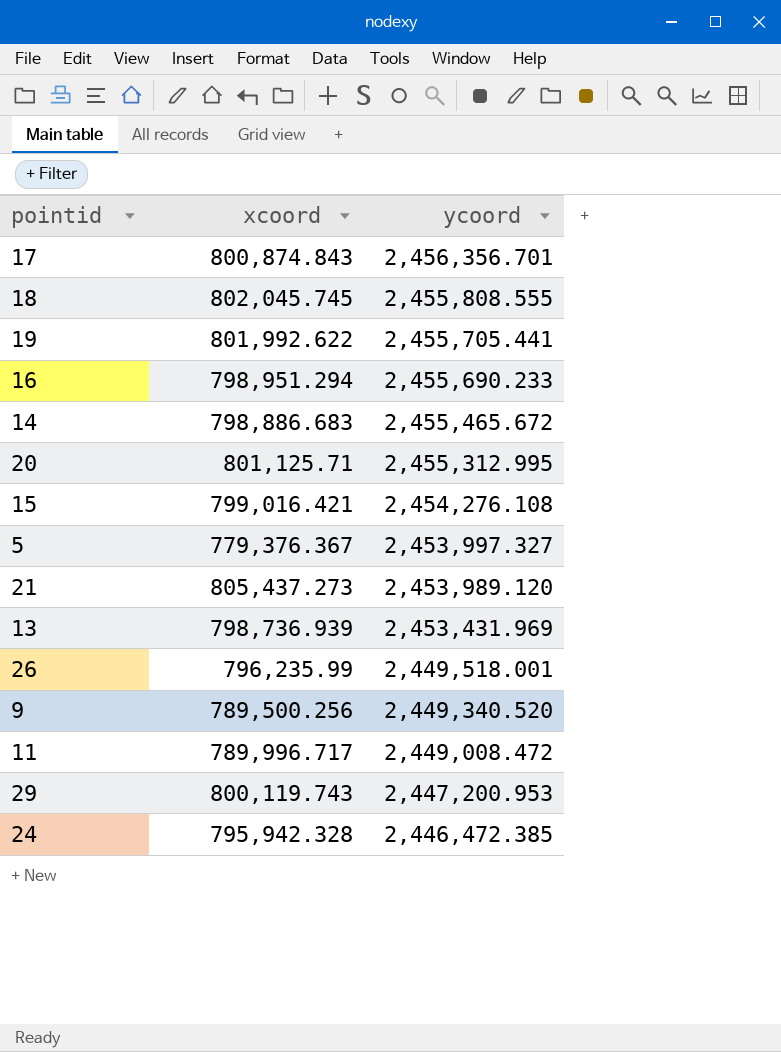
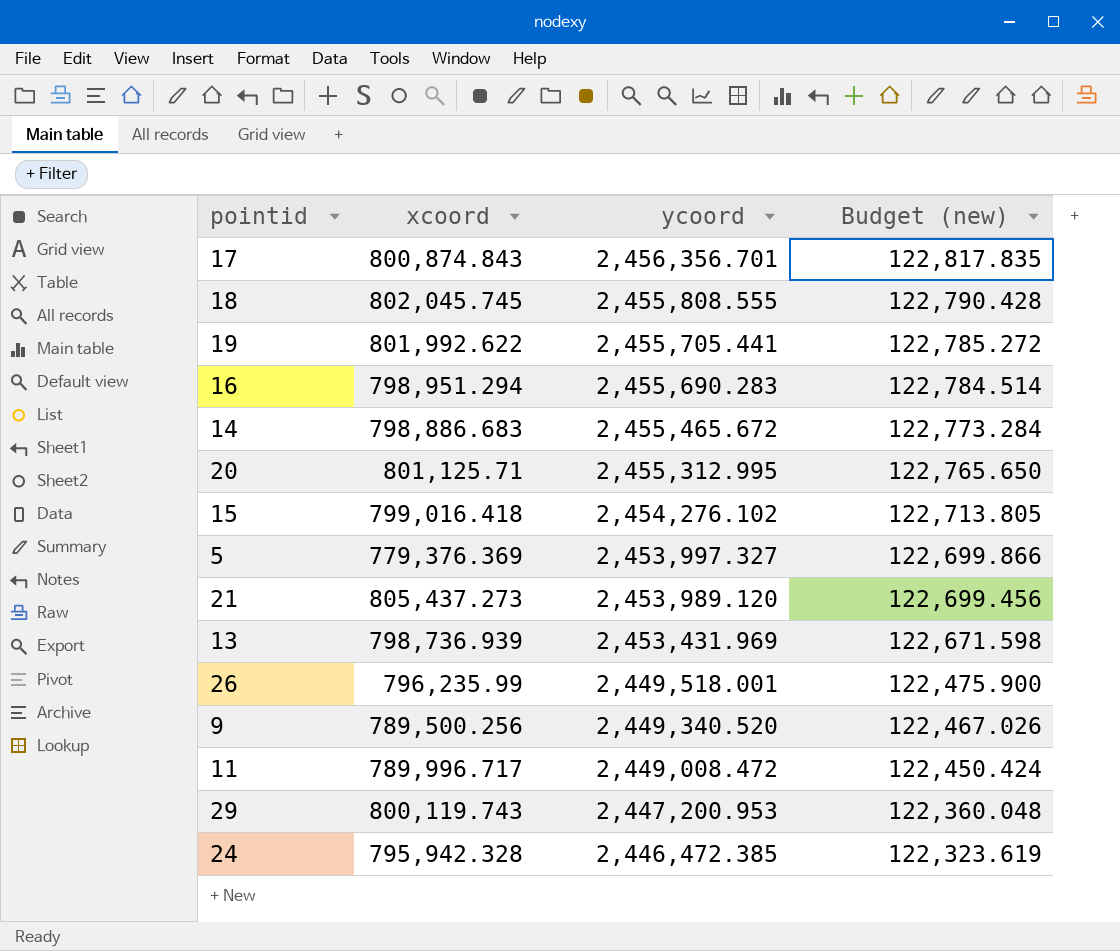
column Budget (new) | formula: none -> [ycoord] * 0.05
16 | ycoord: 2,455,690.233 -> 2,455,690.283
15 | xcoord: 799,016.421 -> 799,016.418
15 | ycoord: 2,454,276.108 -> 2,454,276.102
5 | xcoord: 779,376.367 -> 779,376.369

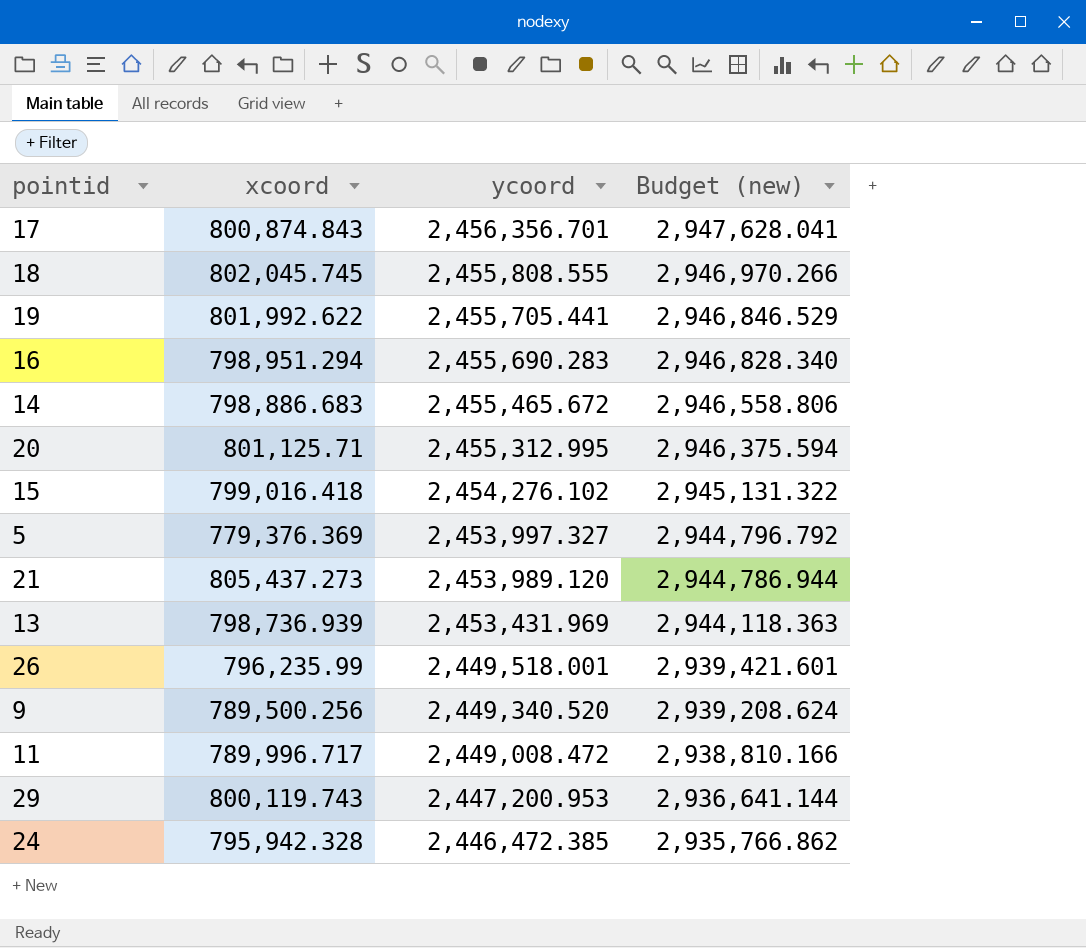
column Budget (new) | formula: [ycoord] * 0.05 -> [ycoord] * 1.2

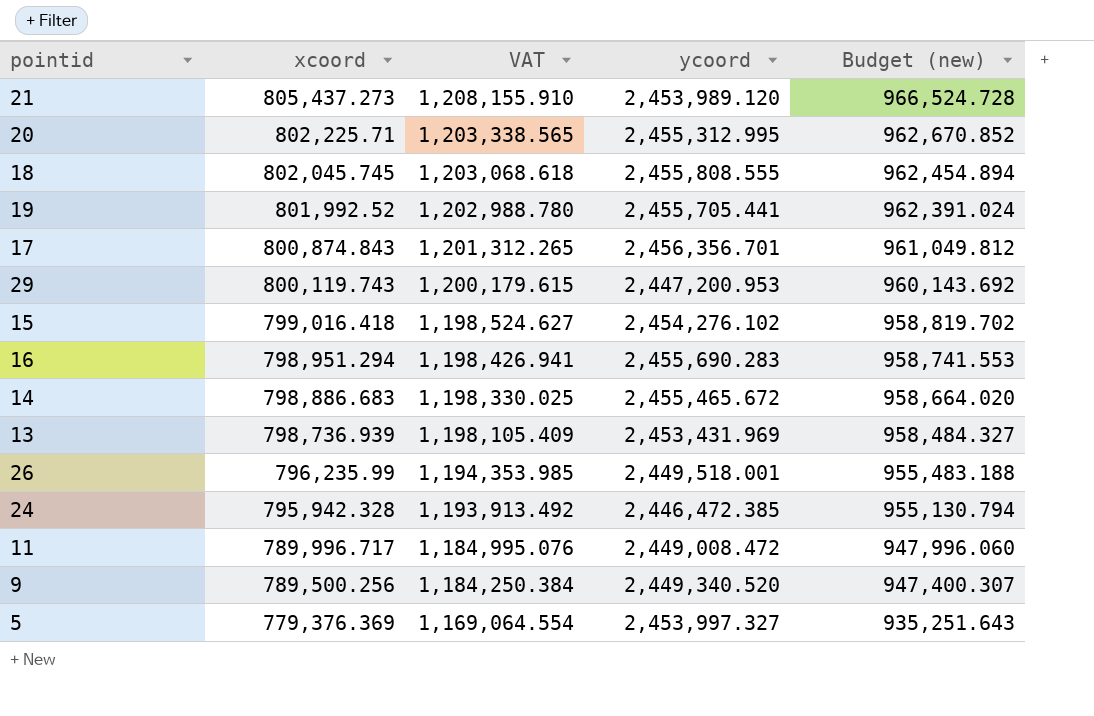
row order: ycoord descending -> xcoord descending
column VAT | formula: none -> [xcoord] * 1.5
column Budget (new) | formula: [ycoord] * 1.2 -> [xcoord] * 1.2
20 | xcoord: 801,125.71 -> 802,225.71
19 | xcoord: 801,992.622 -> 801,992.52

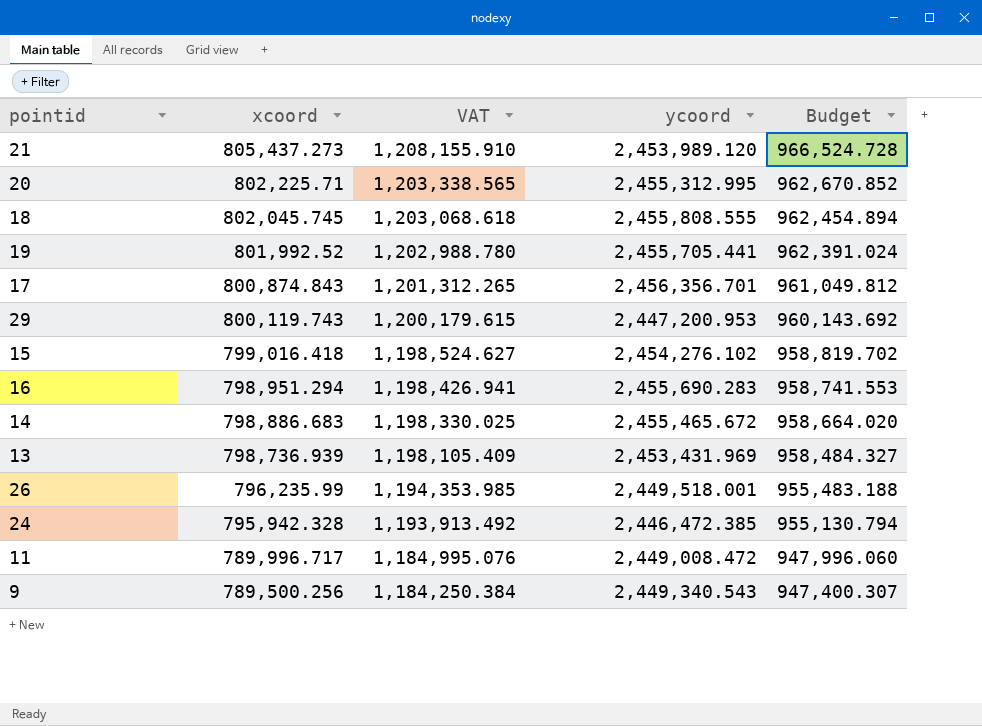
column name: Budget (new) -> Budget
row 5: 779,376.369 | 1,169,064.554 | 2,453,997.327 | 935,251.643 -> none
9 | ycoord: 2,449,340.520 -> 2,449,340.543

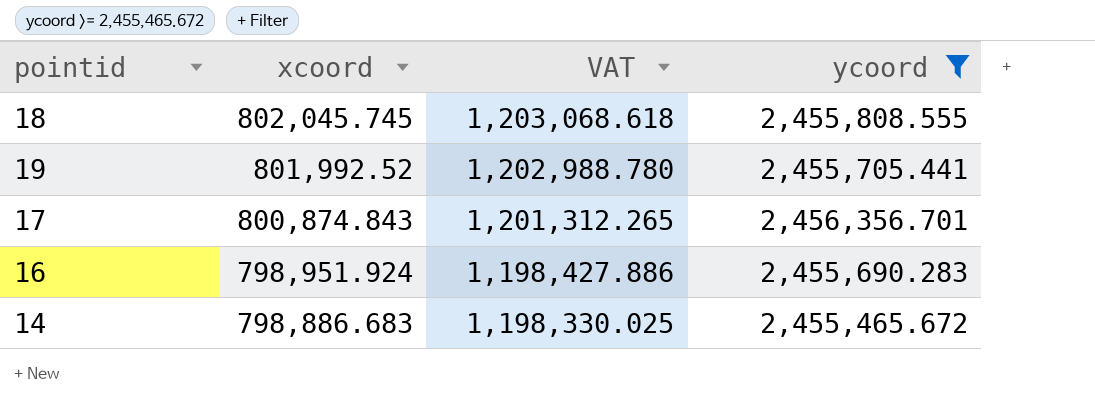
filter: none -> ycoord >= 2,455,465.672
column Budget | formula: [xcoord] * 1.2 -> none
16 | xcoord: 798,951.294 -> 798,951.924
16 | VAT: 1,198,426.941 -> 1,198,427.886

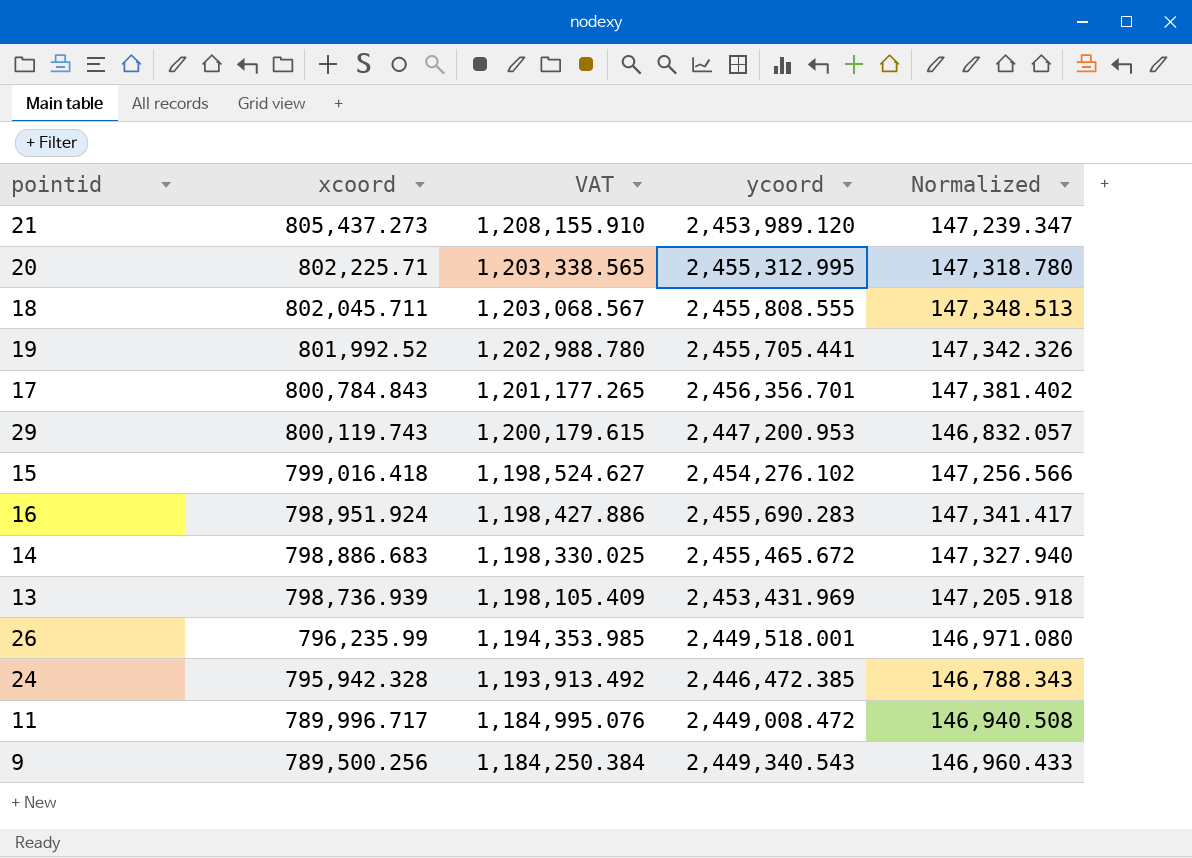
filter: ycoord >= 2,455,465.672 -> none
column Normalized | formula: none -> [ycoord] * 0.06
18 | xcoord: 802,045.745 -> 802,045.711
18 | VAT: 1,203,068.618 -> 1,203,068.567
17 | xcoord: 800,874.843 -> 800,784.843
17 | VAT: 1,201,312.265 -> 1,201,177.265

